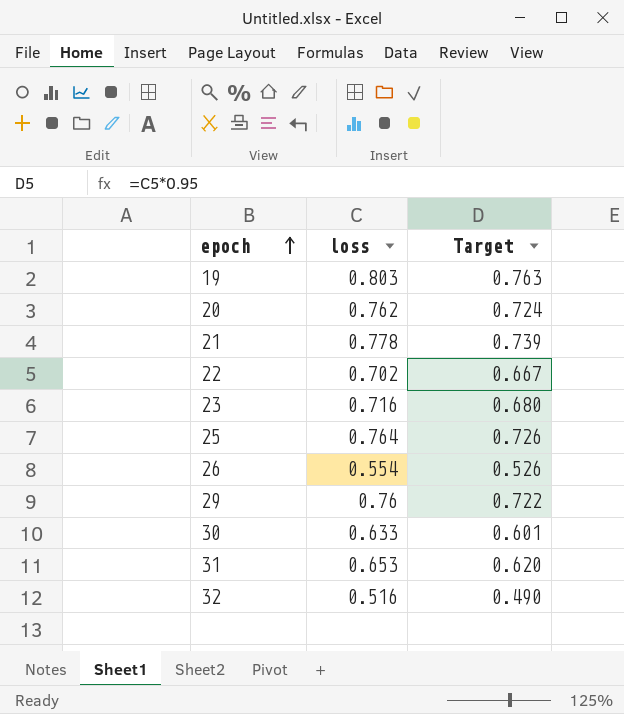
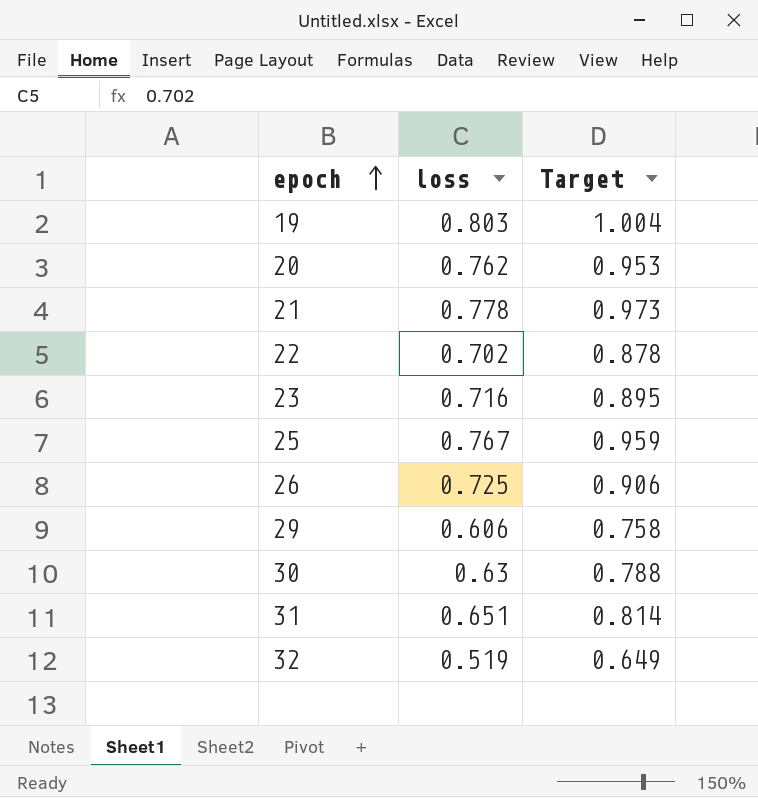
column Target | formula: [loss] * 0.95 -> [loss] * 1.25
25 | loss: 0.764 -> 0.767
26 | loss: 0.554 -> 0.725
29 | loss: 0.76 -> 0.606
30 | loss: 0.633 -> 0.63
31 | loss: 0.653 -> 0.651
32 | loss: 0.516 -> 0.519

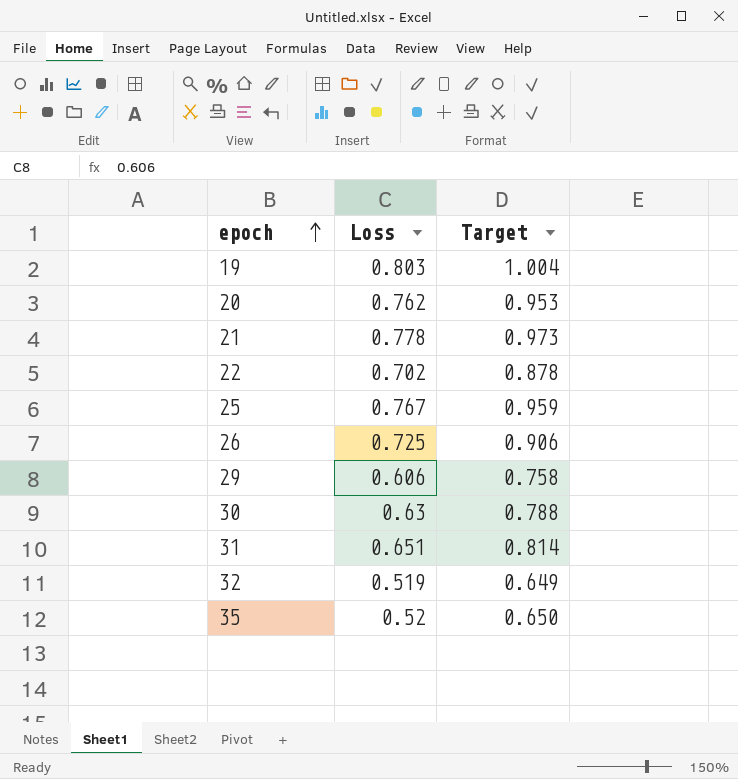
column name: loss -> Loss
row 23: 0.716 | 0.895 -> none
row 35: none -> 0.52 | 0.650

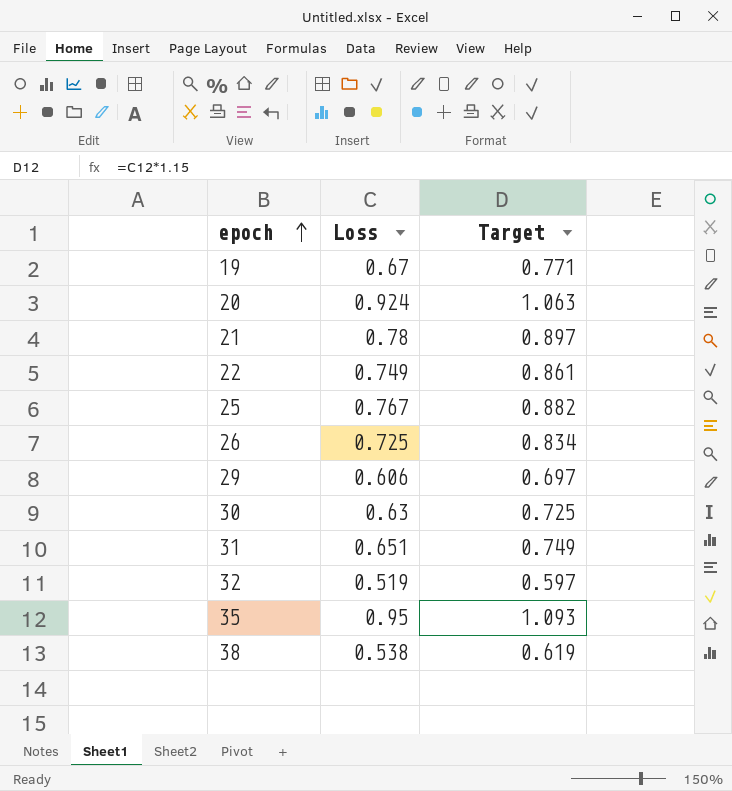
column Target | formula: [Loss] * 1.25 -> [Loss] * 1.15
19 | Loss: 0.803 -> 0.67
20 | Loss: 0.762 -> 0.924
21 | Loss: 0.778 -> 0.78
22 | Loss: 0.702 -> 0.749
35 | Loss: 0.52 -> 0.95
row 38: none -> 0.538 | 0.619

